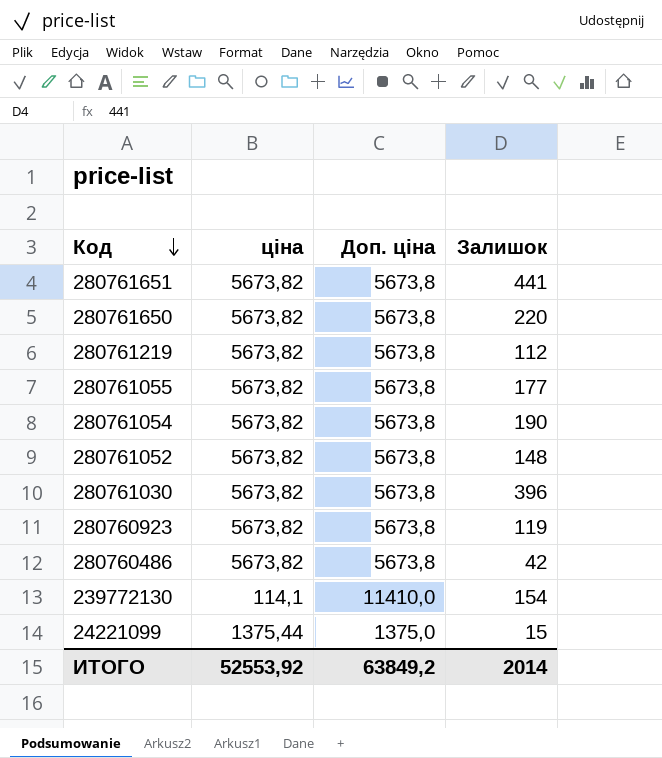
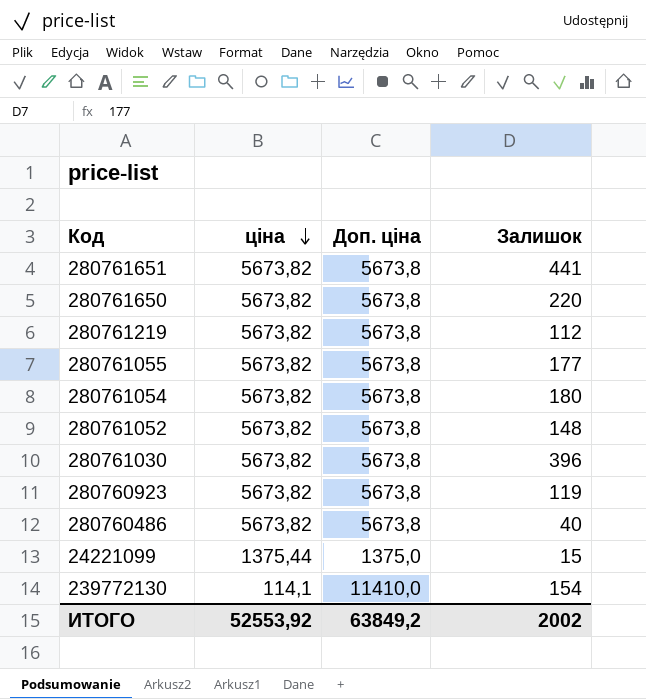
row order: Код descending -> ціна descending
280761054 | Залишок: 190 -> 180
280760486 | Залишок: 42 -> 40
ИТОГО | Залишок: 2014 -> 2002

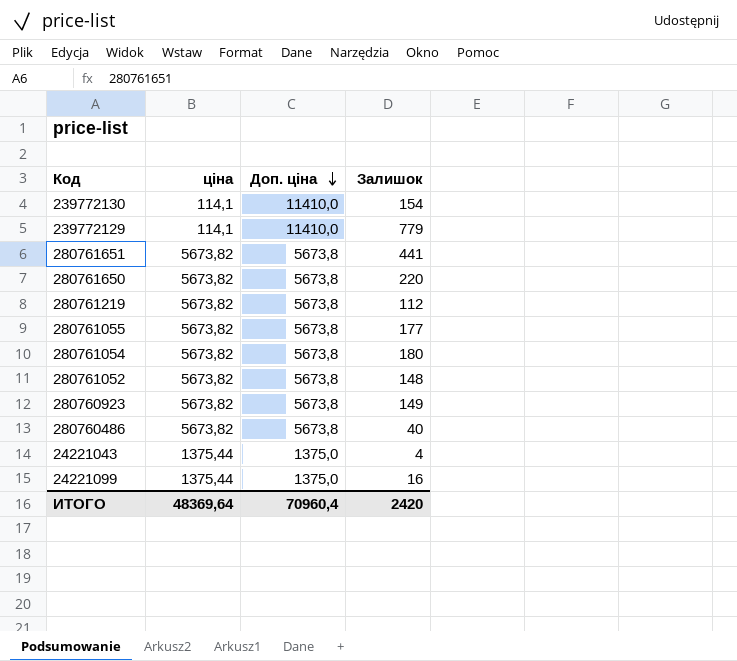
row order: ціна descending -> Доп. ціна descending
row 280761030: 5673,82 | 5673,8 | 396 -> none
row 239772129: none -> 114,1 | 11410,0 | 779
280760923 | Залишок: 119 -> 149
row 24221043: none -> 1375,44 | 1375,0 | 4
24221099 | Залишок: 15 -> 16
ИТОГО | ціна: 52553,92 -> 48369,64
ИТОГО | Доп. ціна: 63849,2 -> 70960,4
ИТОГО | Залишок: 2002 -> 2420

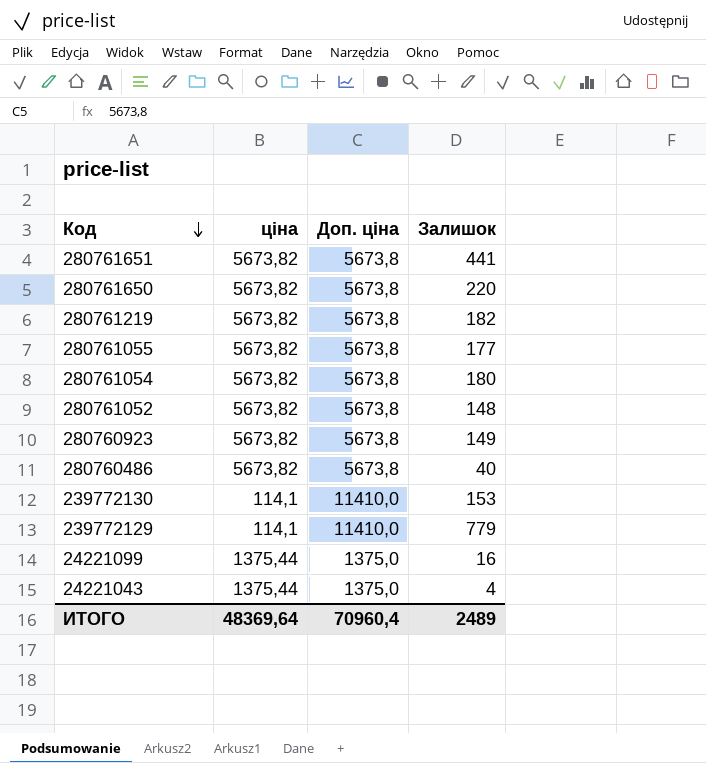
row order: Доп. ціна descending -> Код descending
280761219 | Залишок: 112 -> 182
239772130 | Залишок: 154 -> 153
ИТОГО | Залишок: 2420 -> 2489

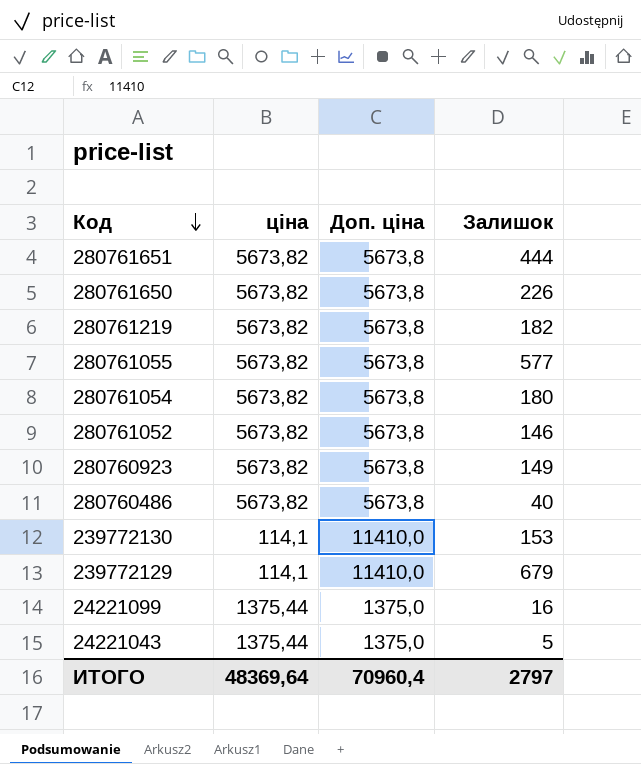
280761651 | Залишок: 441 -> 444
280761650 | Залишок: 220 -> 226
280761055 | Залишок: 177 -> 577
280761052 | Залишок: 148 -> 146
239772129 | Залишок: 779 -> 679
24221043 | Залишок: 4 -> 5
ИТОГО | Залишок: 2489 -> 2797

